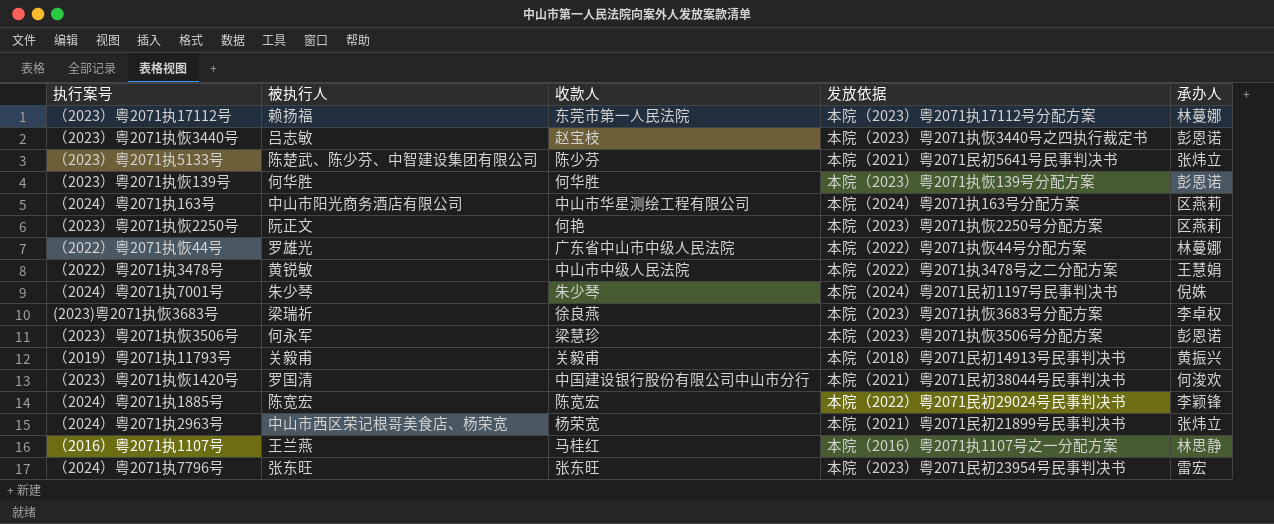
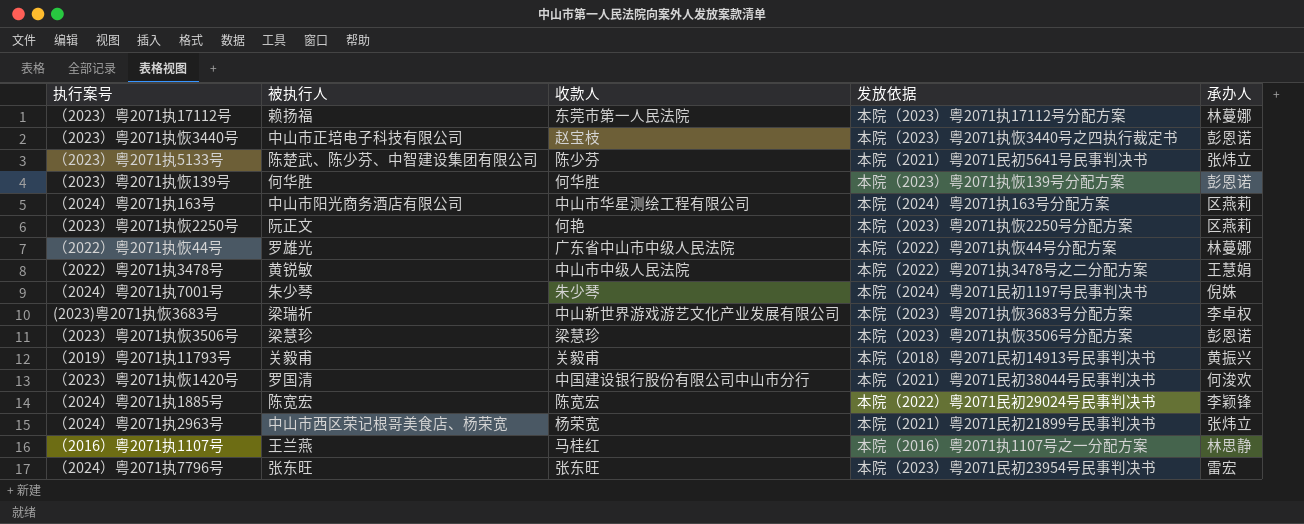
（2023）粤2071执恢3440号 | 被执行人: 吕志敏 -> 中山市正培电子科技有限公司
(2023)粤2071执恢3683号 | 收款人: 徐良燕 -> 中山新世界游戏游艺文化产业发展有限公司
（2023）粤2071执恢3506号 | 被执行人: 何永军 -> 梁慧珍

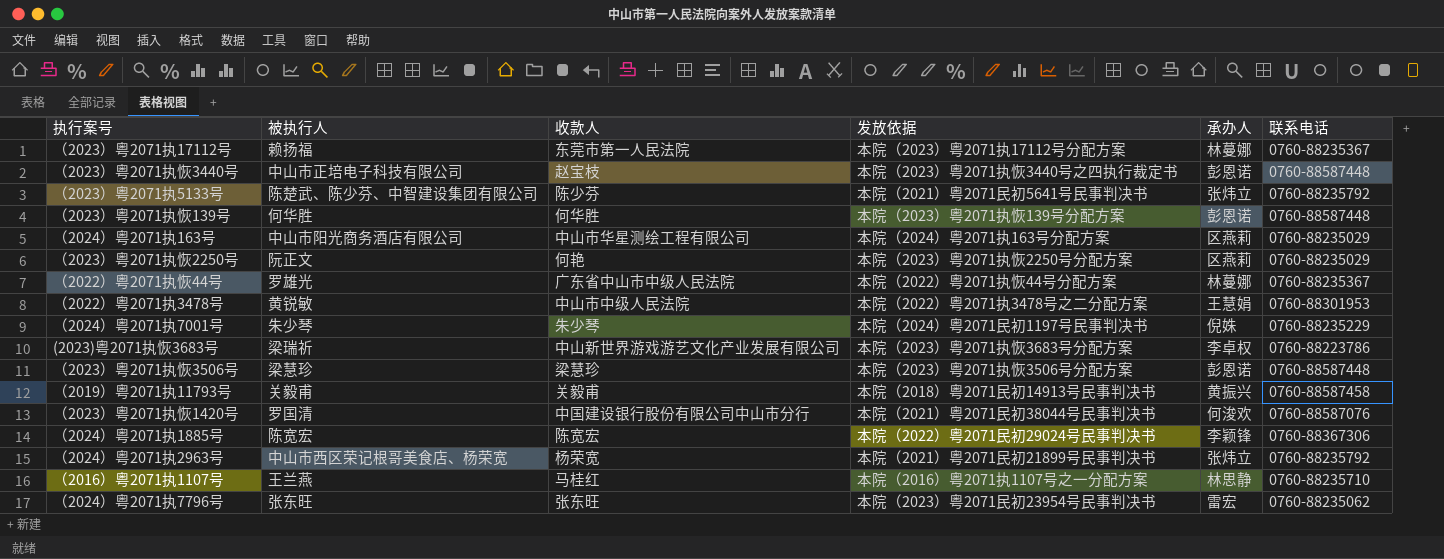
column 联系电话 | position: none -> 6

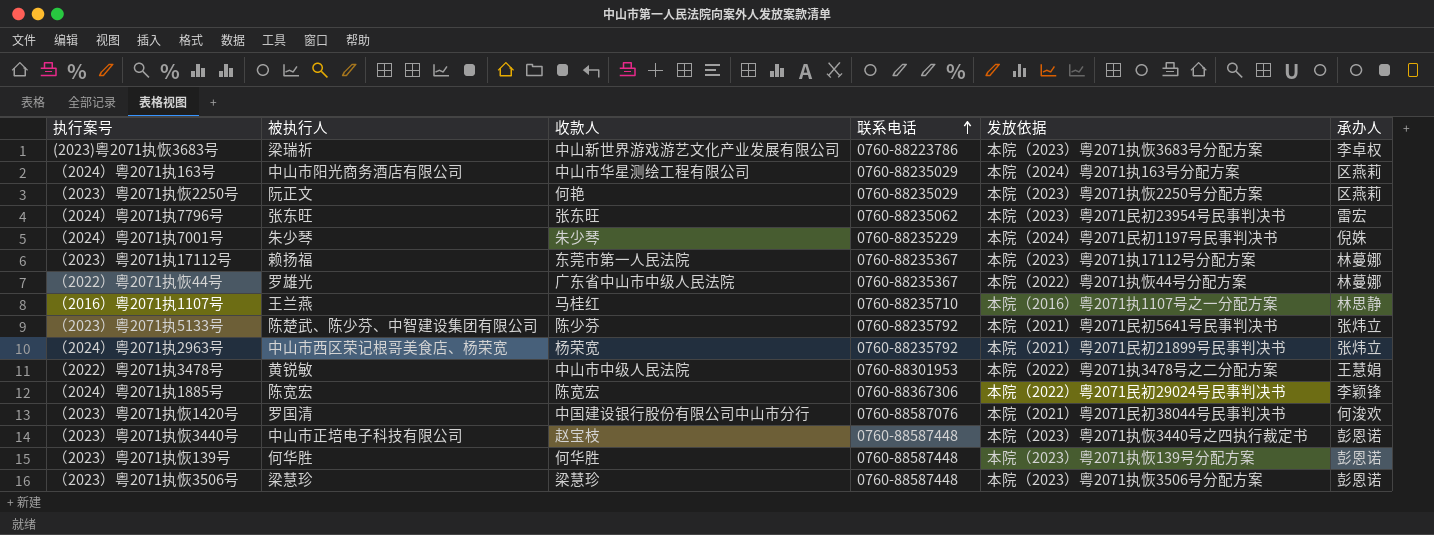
row order: none -> 联系电话 ascending
column 联系电话 | position: 6 -> 4
row （2019）粤2071执11793号: 关毅甫 | 关毅甫 | 本院（2018）粤2071民初14913号民事判决书 | 黄振兴 | 0760-88587458 -> none

